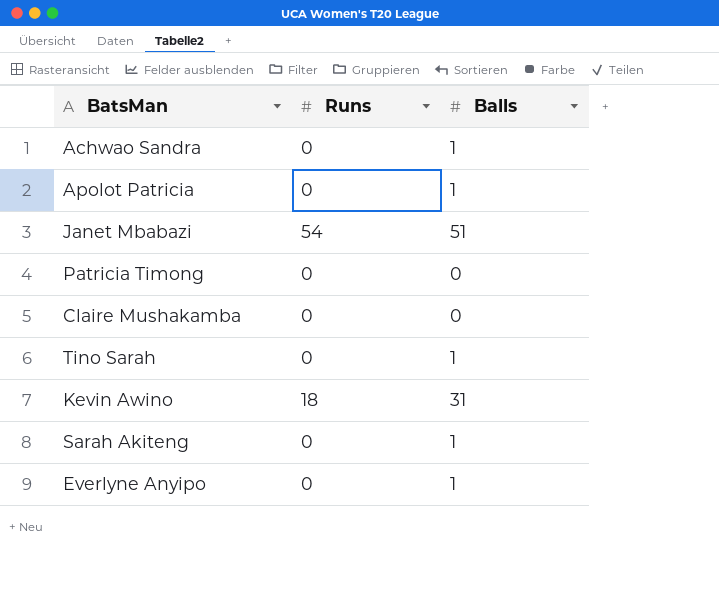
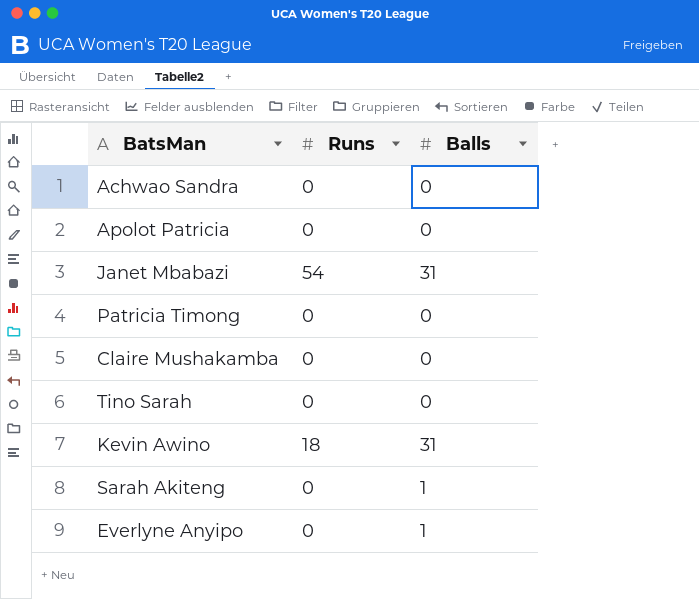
Achwao Sandra | Balls: 1 -> 0
Apolot Patricia | Balls: 1 -> 0
Janet Mbabazi | Balls: 51 -> 31
Tino Sarah | Balls: 1 -> 0

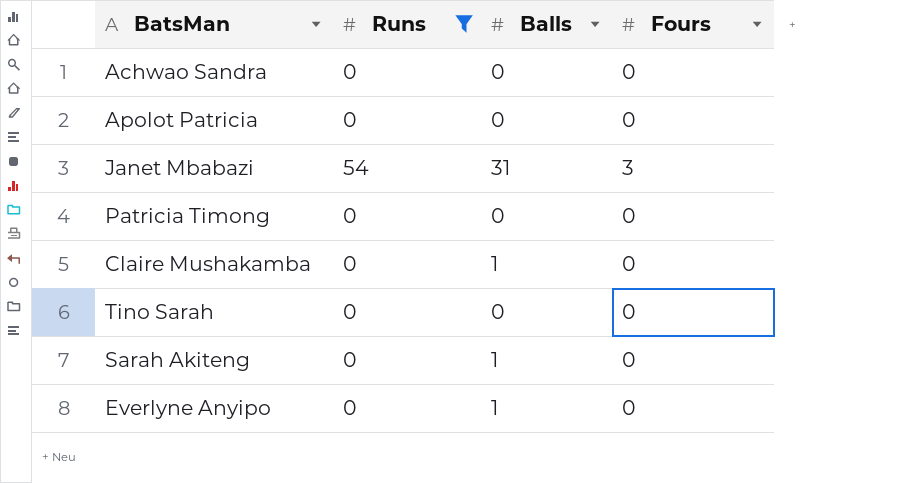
filter: none -> Runs != 18
column Fours | position: none -> 4
Claire Mushakamba | Balls: 0 -> 1

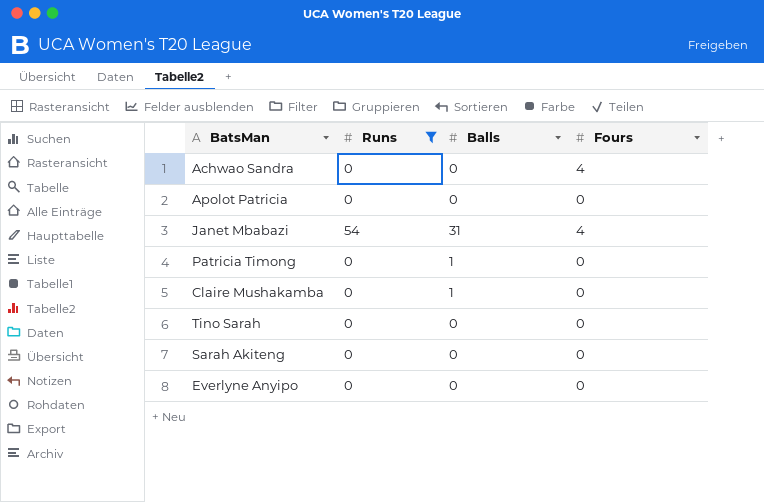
Achwao Sandra | Fours: 0 -> 4
Janet Mbabazi | Fours: 3 -> 4
Patricia Timong | Balls: 0 -> 1
Sarah Akiteng | Balls: 1 -> 0
Everlyne Anyipo | Balls: 1 -> 0

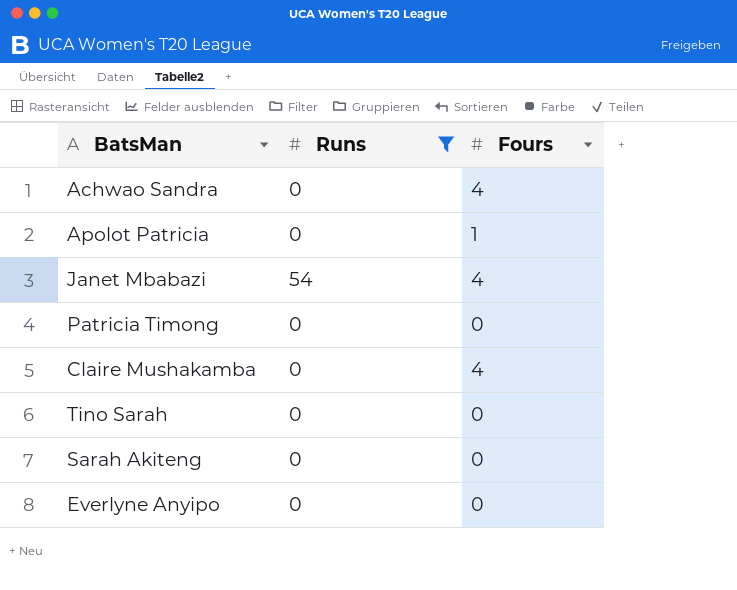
column Balls | position: 3 -> none
Apolot Patricia | Fours: 0 -> 1
Claire Mushakamba | Fours: 0 -> 4

